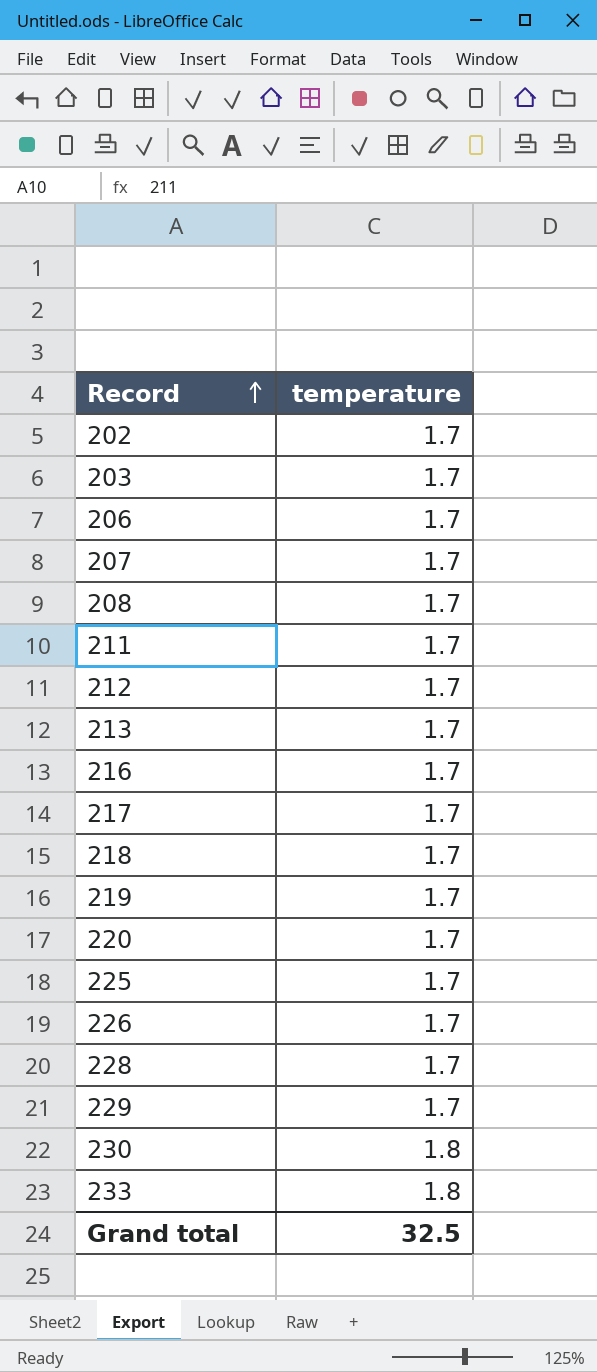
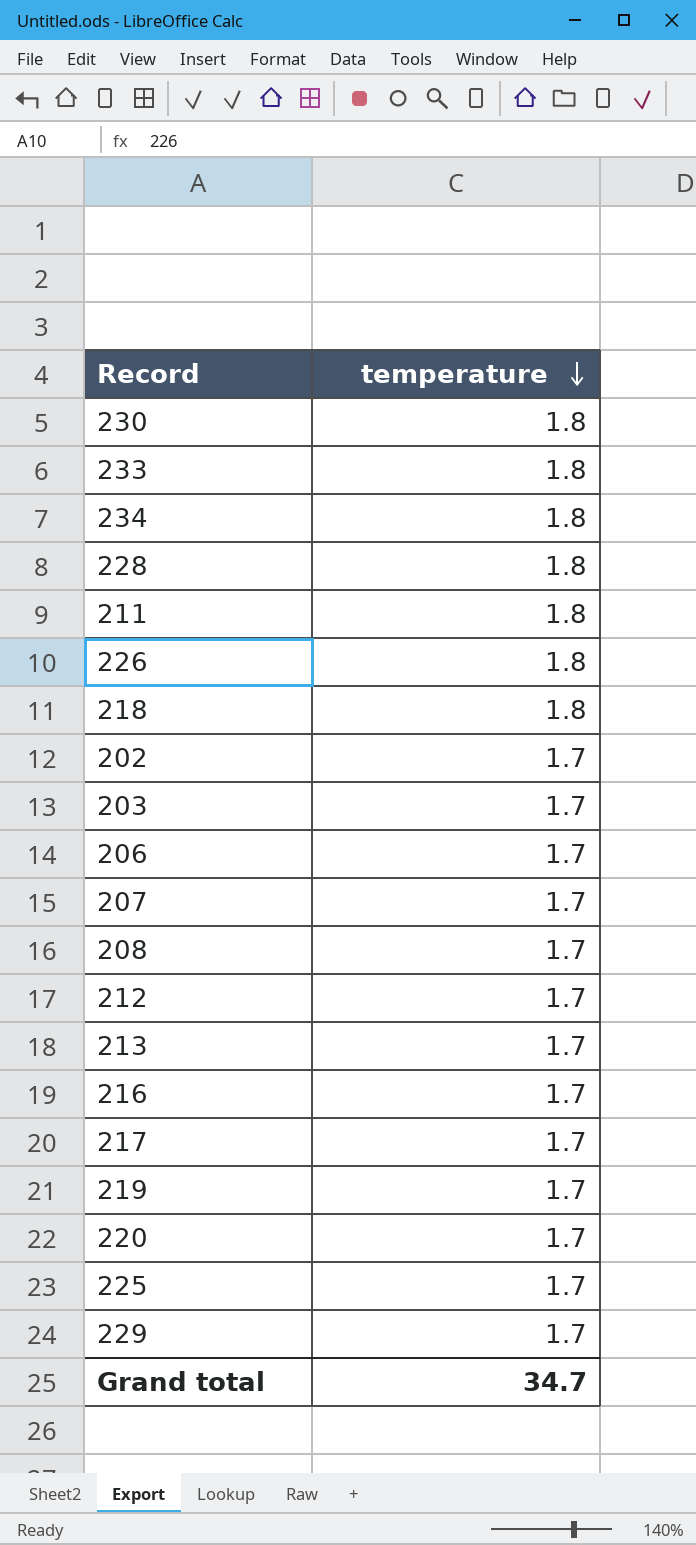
row order: Record ascending -> temperature descending
row 234: none -> 1.8
228 | temperature: 1.7 -> 1.8
211 | temperature: 1.7 -> 1.8
226 | temperature: 1.7 -> 1.8
218 | temperature: 1.7 -> 1.8
Grand total | temperature: 32.5 -> 34.7

